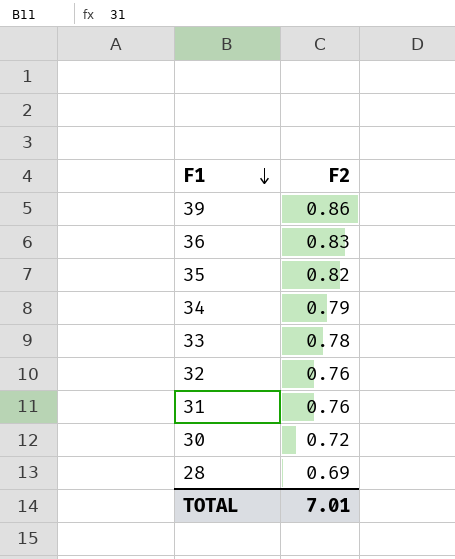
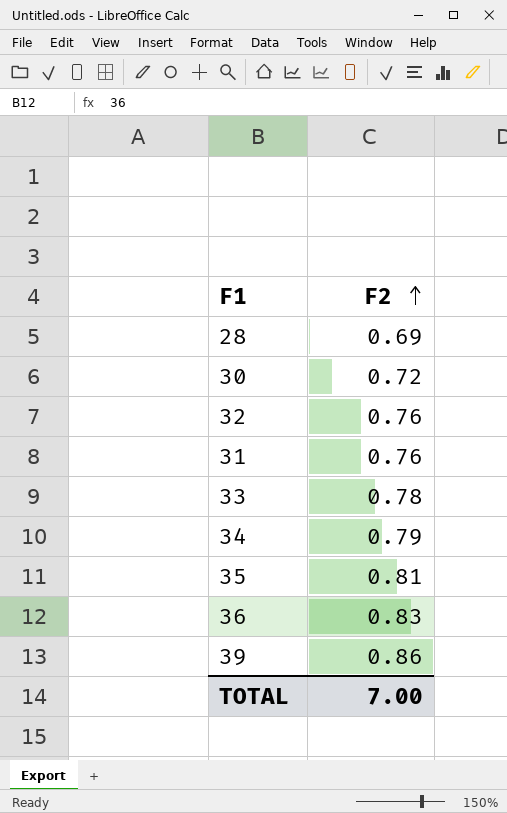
row order: F1 descending -> F2 ascending
35 | F2: 0.82 -> 0.81
TOTAL | F2: 7.01 -> 7.00

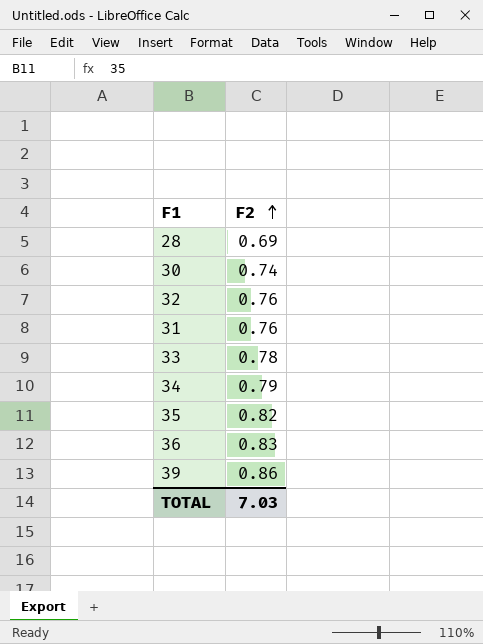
30 | F2: 0.72 -> 0.74
35 | F2: 0.81 -> 0.82
TOTAL | F2: 7.00 -> 7.03

